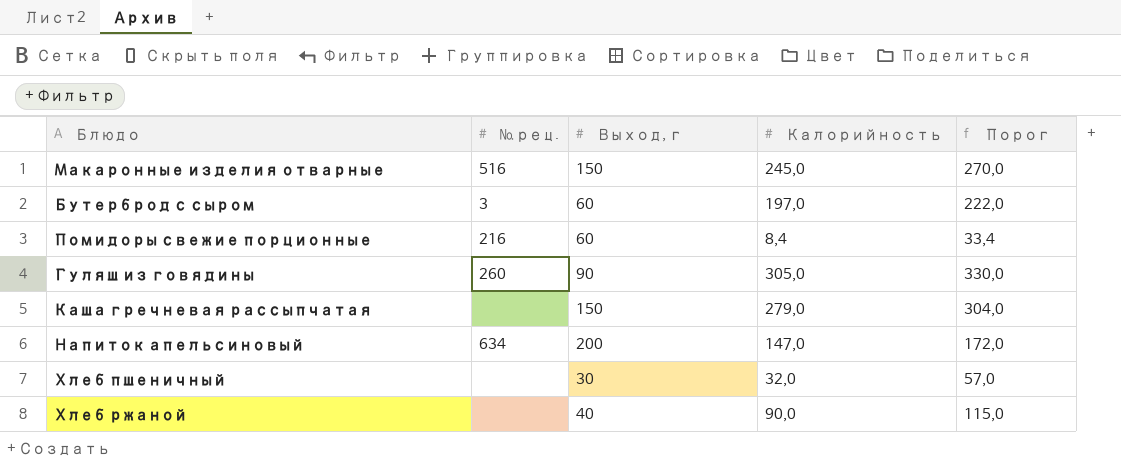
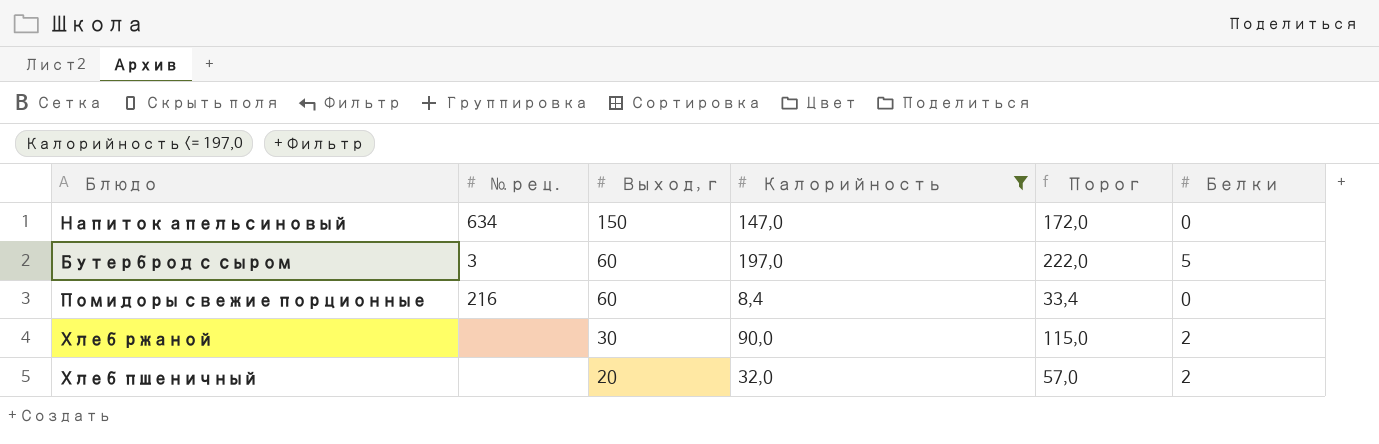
filter: none -> Калорийность <= 197,0
row order: none -> Выход, г descending
column Белки | position: none -> 6
Напиток апельсиновый | Выход, г: 200 -> 150
Хлеб ржаной | Выход, г: 40 -> 30
Хлеб пшеничный | Выход, г: 30 -> 20

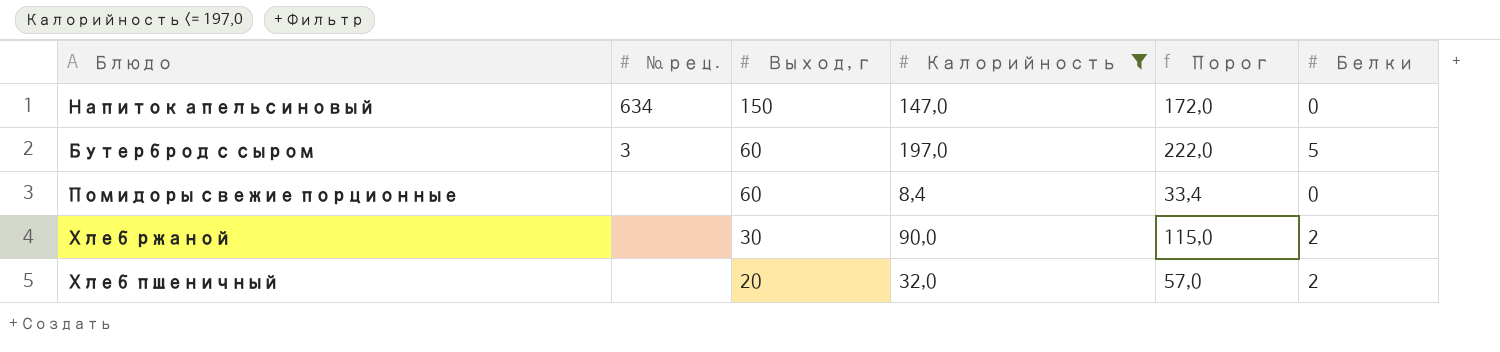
Помидоры свежие порционные | № рец.: 216 -> none

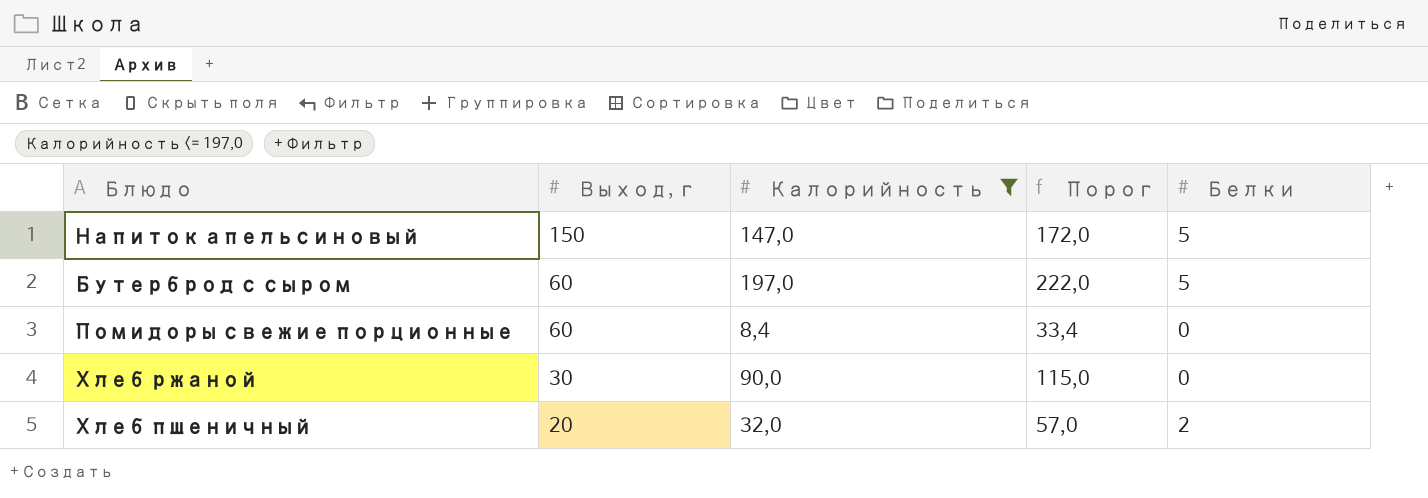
column № рец. | position: 2 -> none
Напиток апельсиновый | Белки: 0 -> 5
Хлеб ржаной | Белки: 2 -> 0

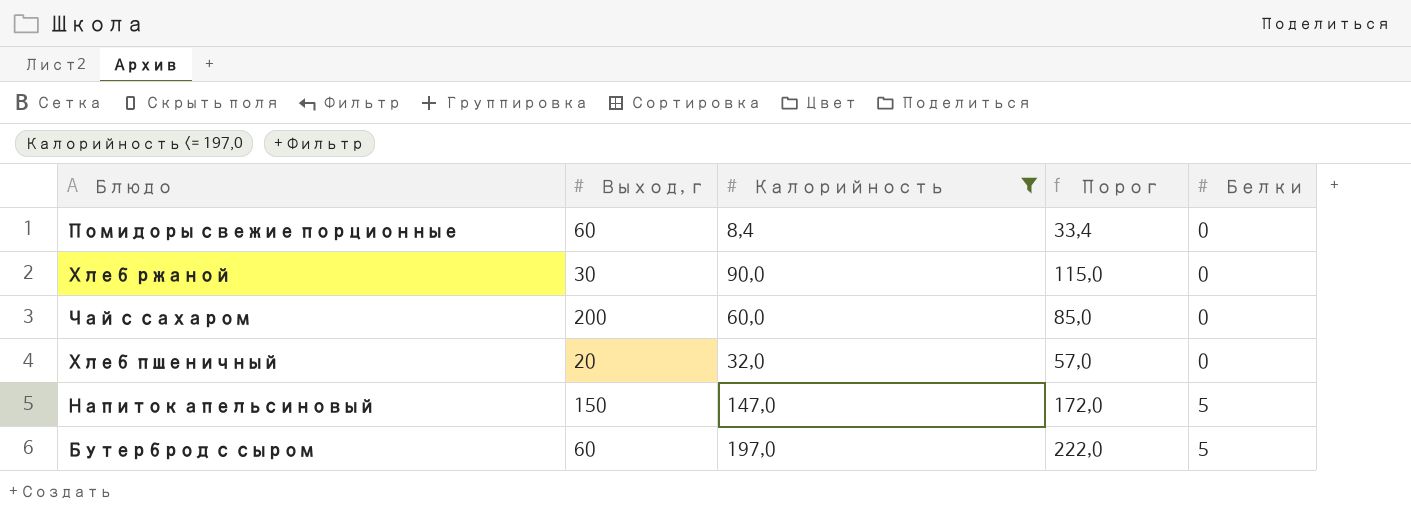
row order: Выход, г descending -> Белки ascending
row Чай с сахаром: none -> 200 | 60,0 | 85,0 | 0
Хлеб пшеничный | Белки: 2 -> 0

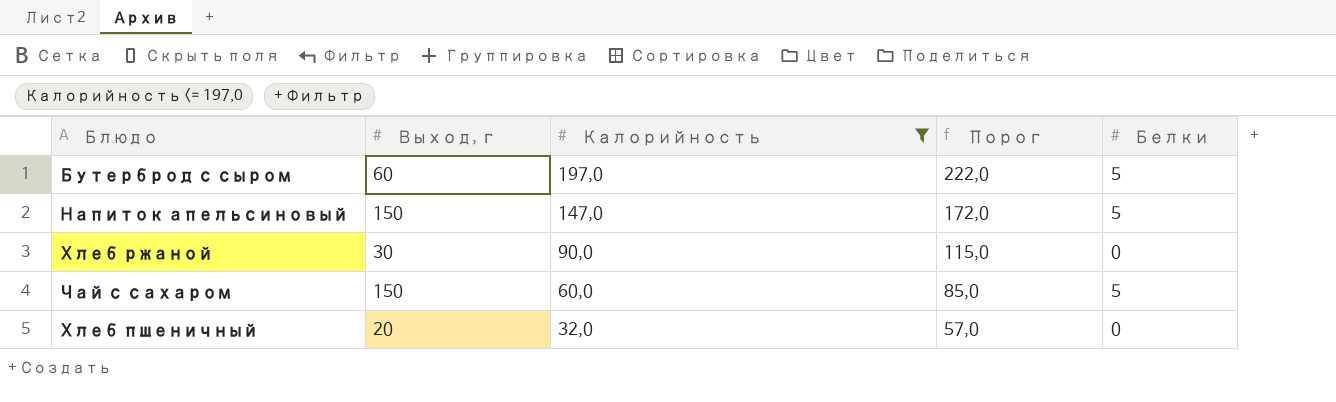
row order: Белки ascending -> Калорийность descending
row Помидоры свежие порционные: 60 | 8,4 | 33,4 | 0 -> none
Чай с сахаром | Выход, г: 200 -> 150
Чай с сахаром | Белки: 0 -> 5

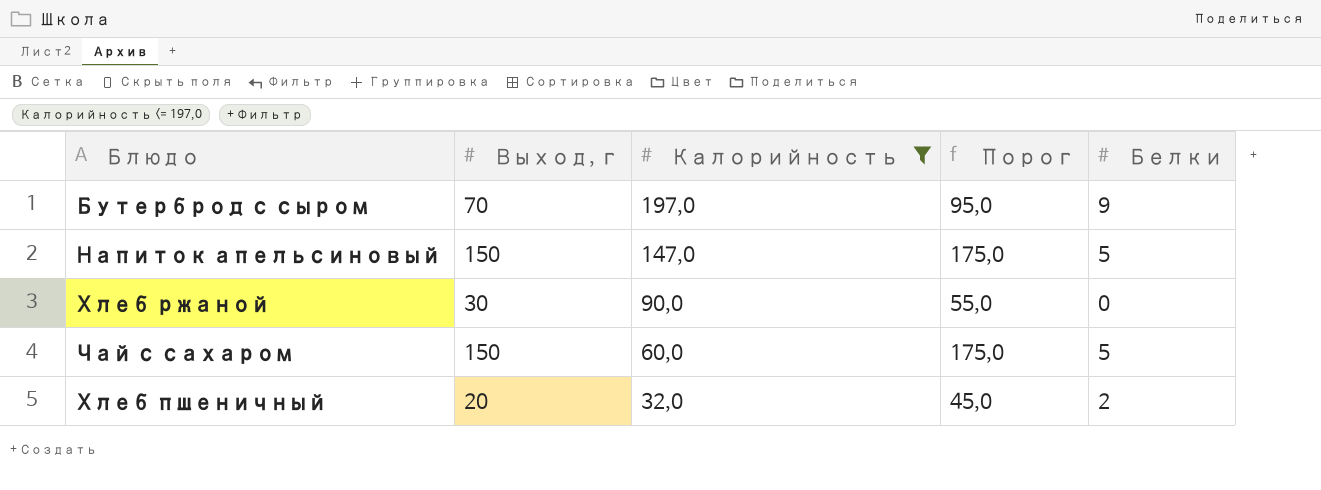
column Порог | formula: [Калорийность] + 25 -> [Выход, г] + 25
Бутерброд с сыром | Выход, г: 60 -> 70
Бутерброд с сыром | Белки: 5 -> 9
Хлеб пшеничный | Белки: 0 -> 2

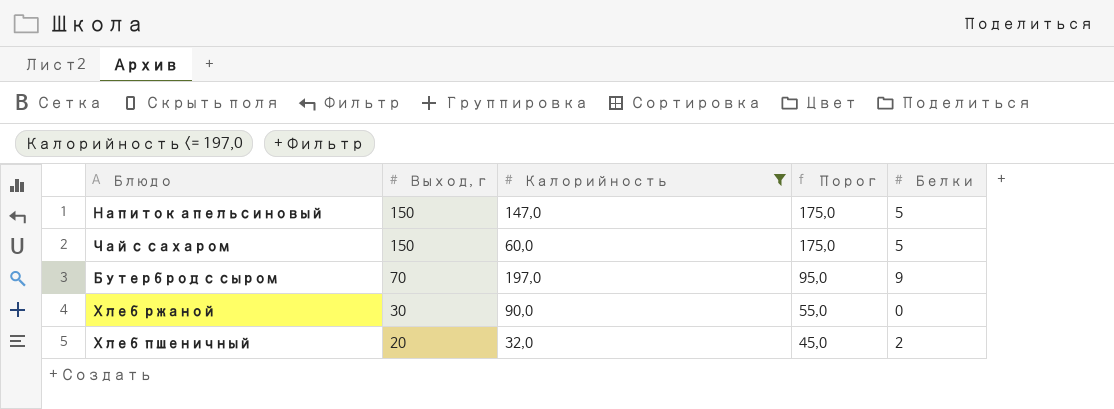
row order: Калорийность descending -> Выход, г descending

